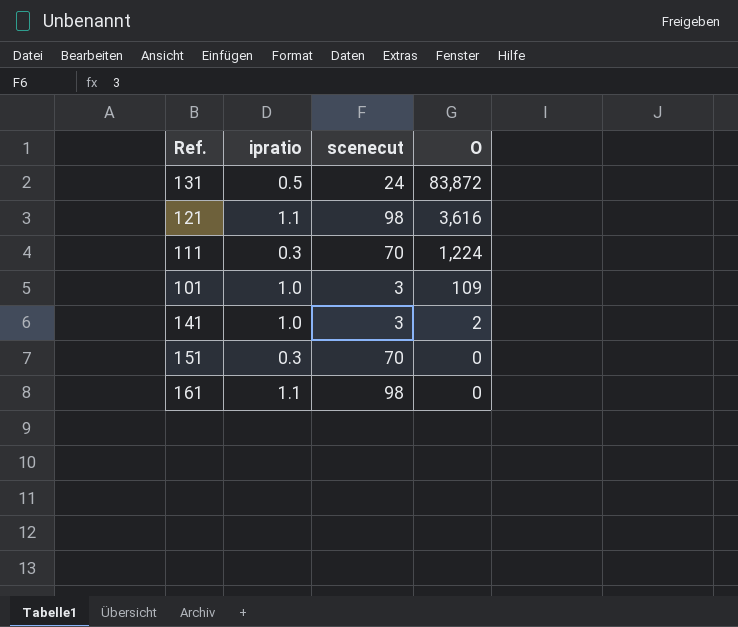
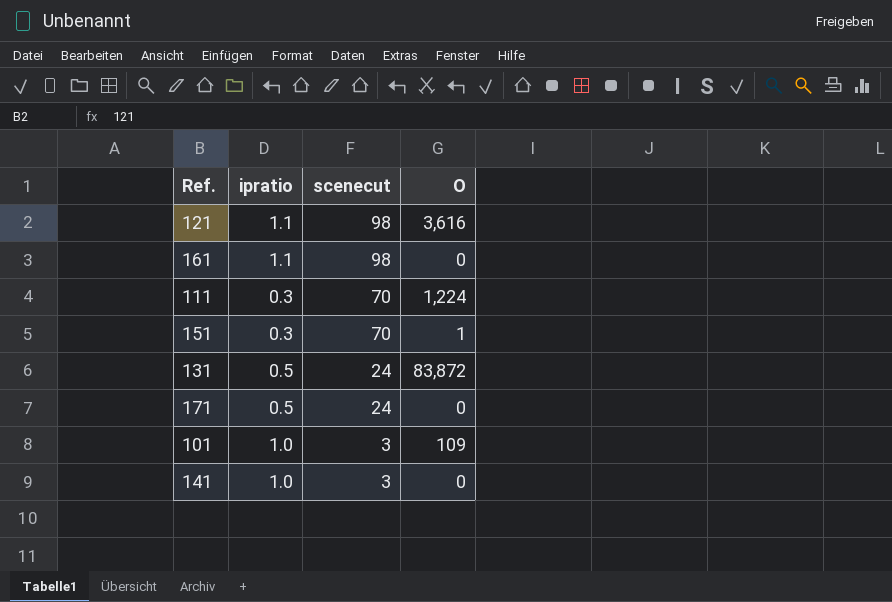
row order: O descending -> scenecut descending
151 | O: 0 -> 1
row 171: none -> 0.5 | 24 | 0
141 | O: 2 -> 0

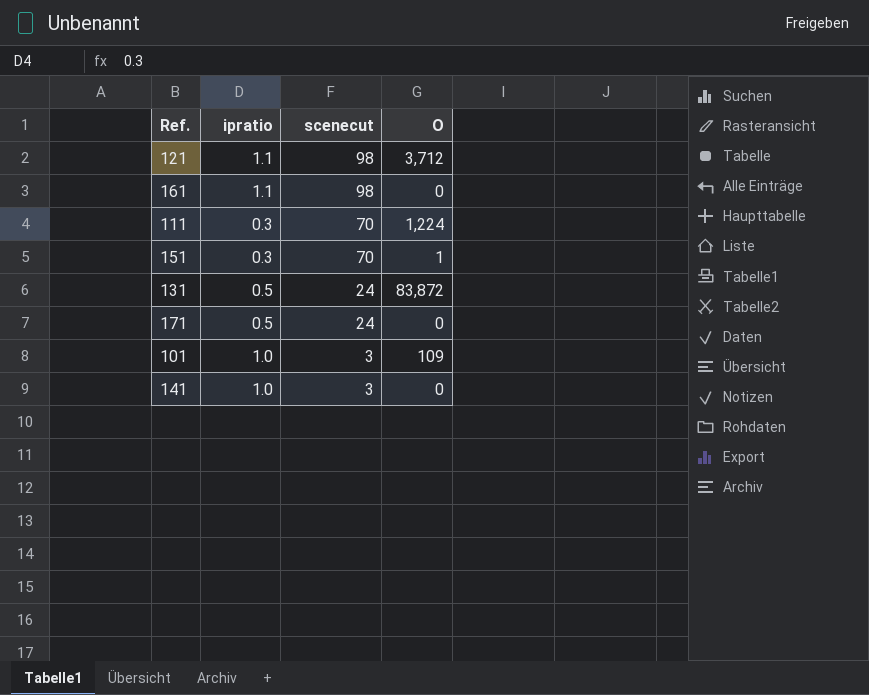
121 | O: 3,616 -> 3,712

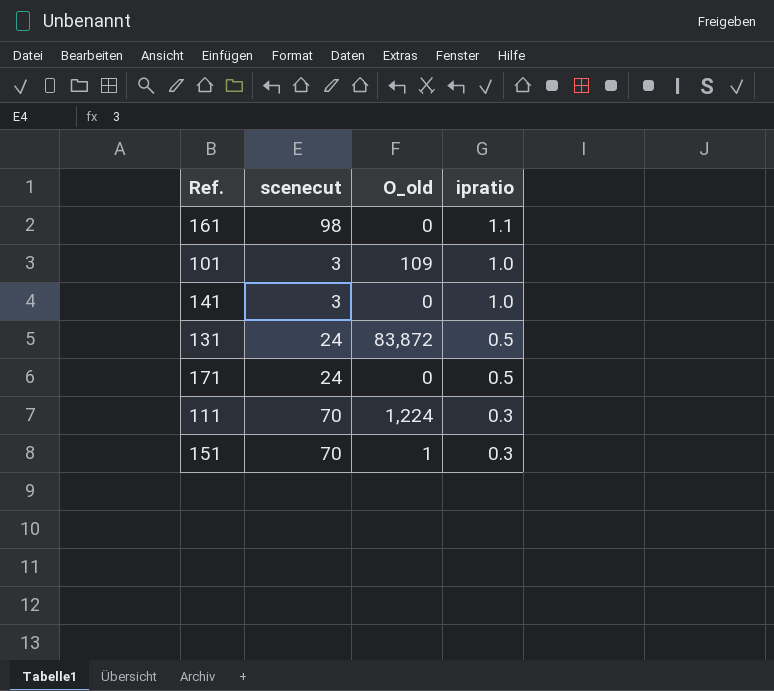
row order: scenecut descending -> ipratio descending
column name: O -> O_old
column ipratio | position: 2 -> 4
row 121: 1.1 | 98 | 3,712 -> none

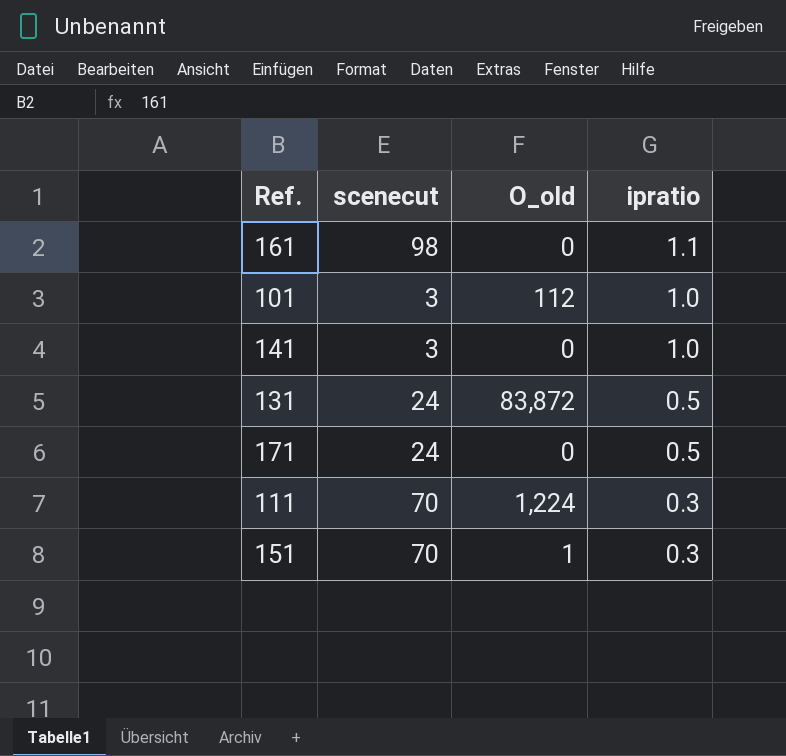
101 | O_old: 109 -> 112

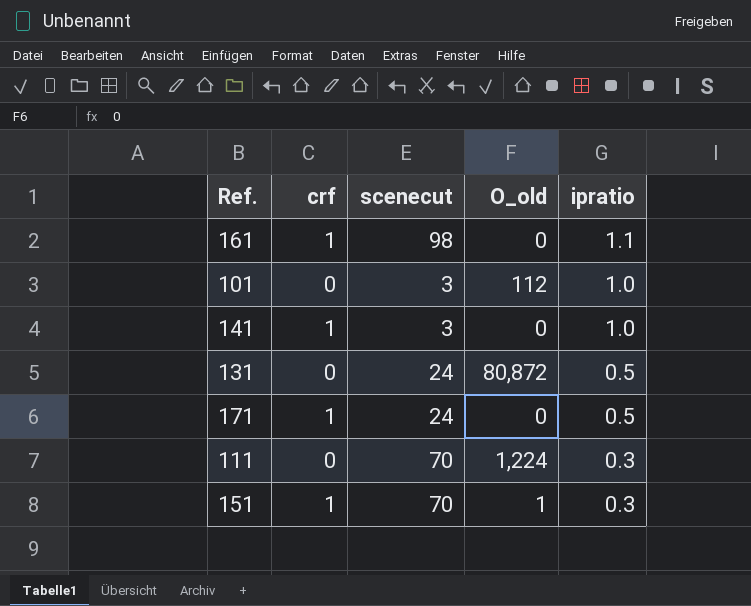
column crf | position: none -> 2
131 | O_old: 83,872 -> 80,872

